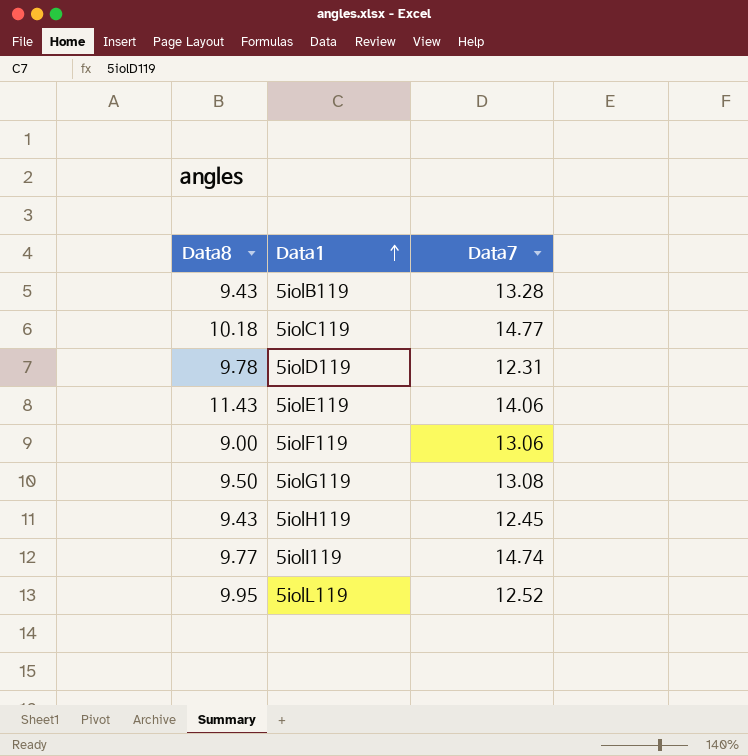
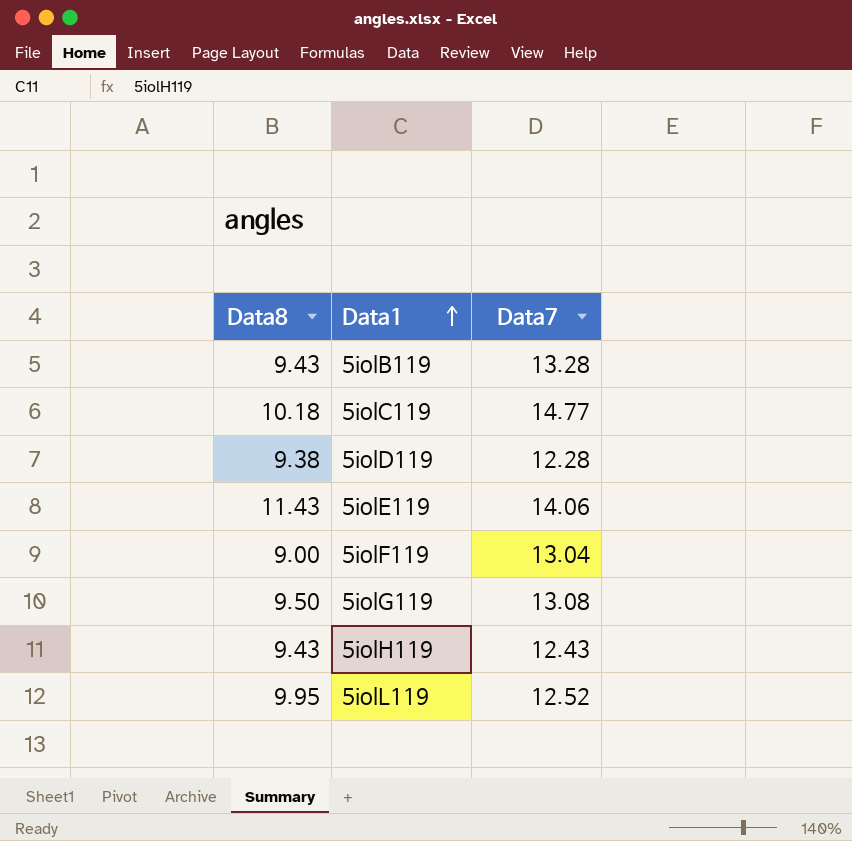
row 5iolI119: 9.77 | 14.74 -> none
5iolD119 | Data8: 9.78 -> 9.38
5iolD119 | Data7: 12.31 -> 12.28
5iolF119 | Data7: 13.06 -> 13.04
5iolH119 | Data7: 12.45 -> 12.43

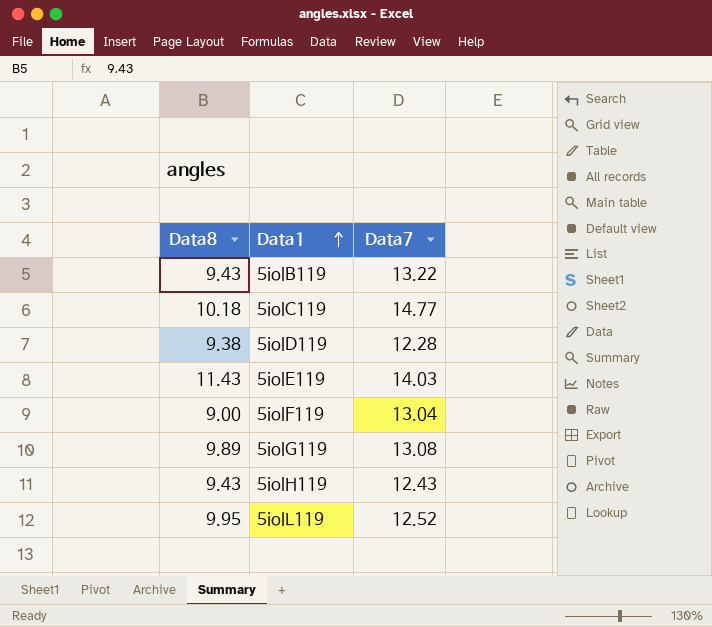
5iolB119 | Data7: 13.28 -> 13.22
5iolE119 | Data7: 14.06 -> 14.03
5iolG119 | Data8: 9.50 -> 9.89

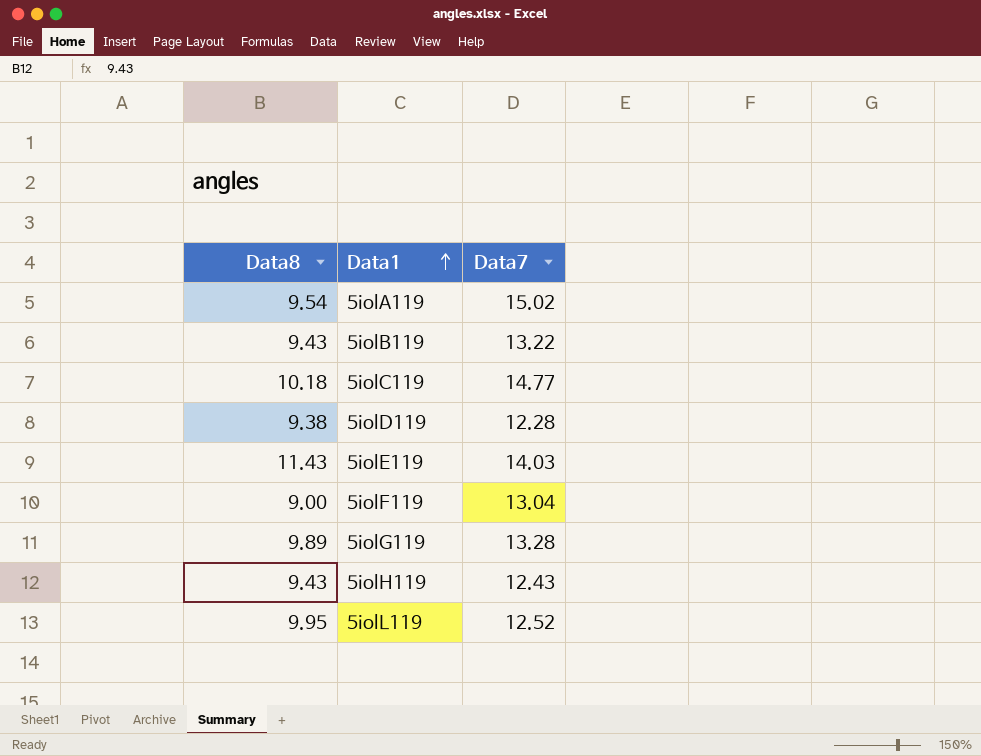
row 5iolA119: none -> 9.54 | 15.02
5iolG119 | Data7: 13.08 -> 13.28

